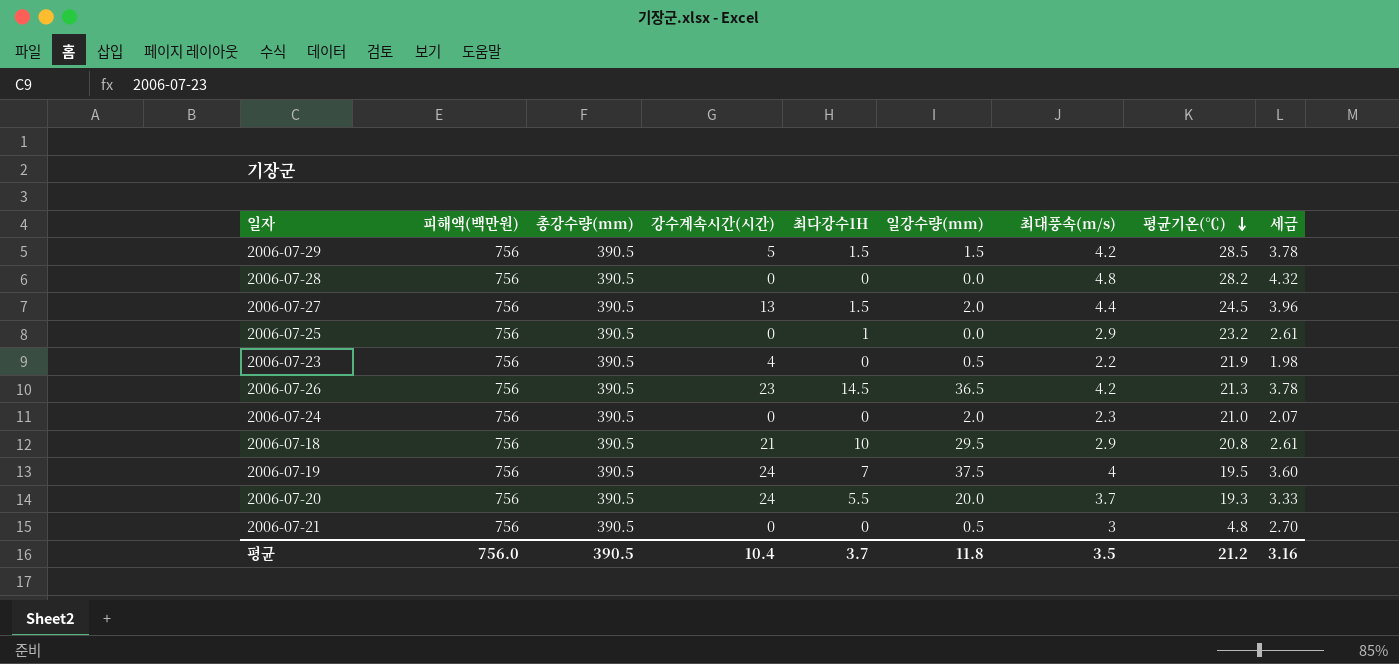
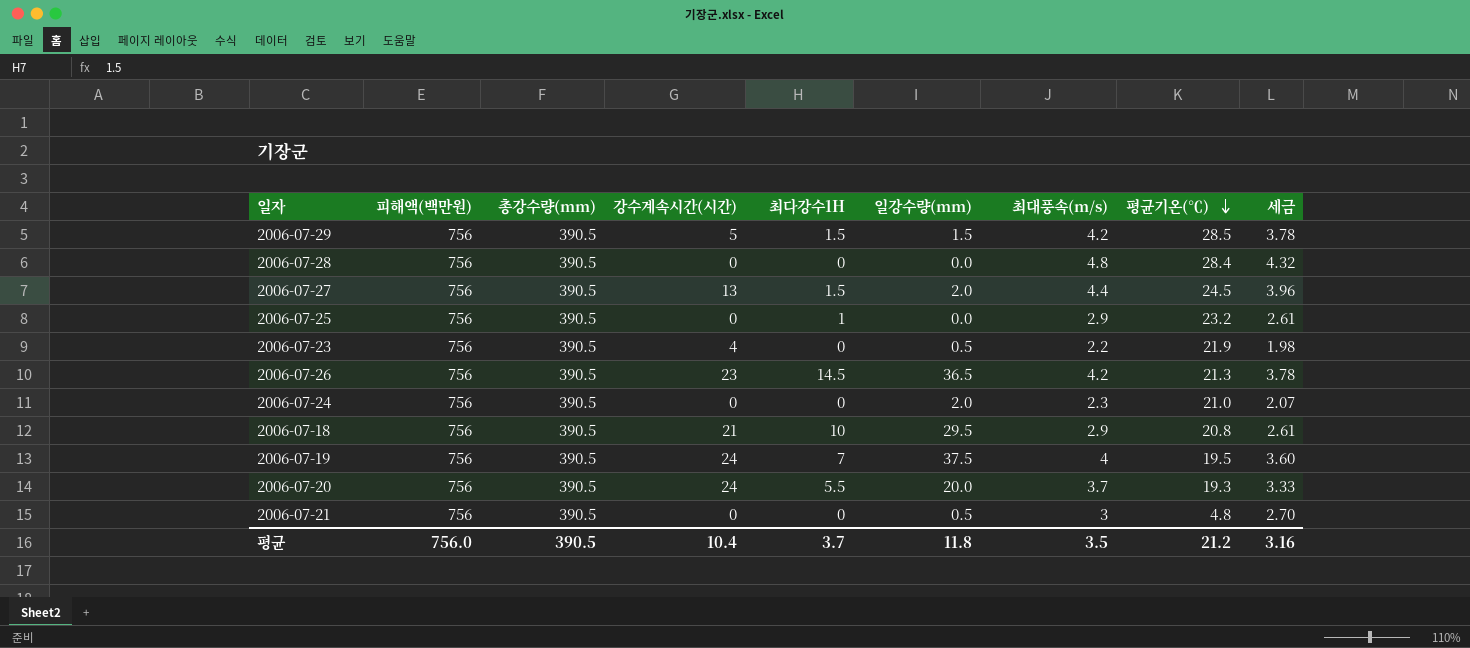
2006-07-28 | 평균기온(℃): 28.2 -> 28.4

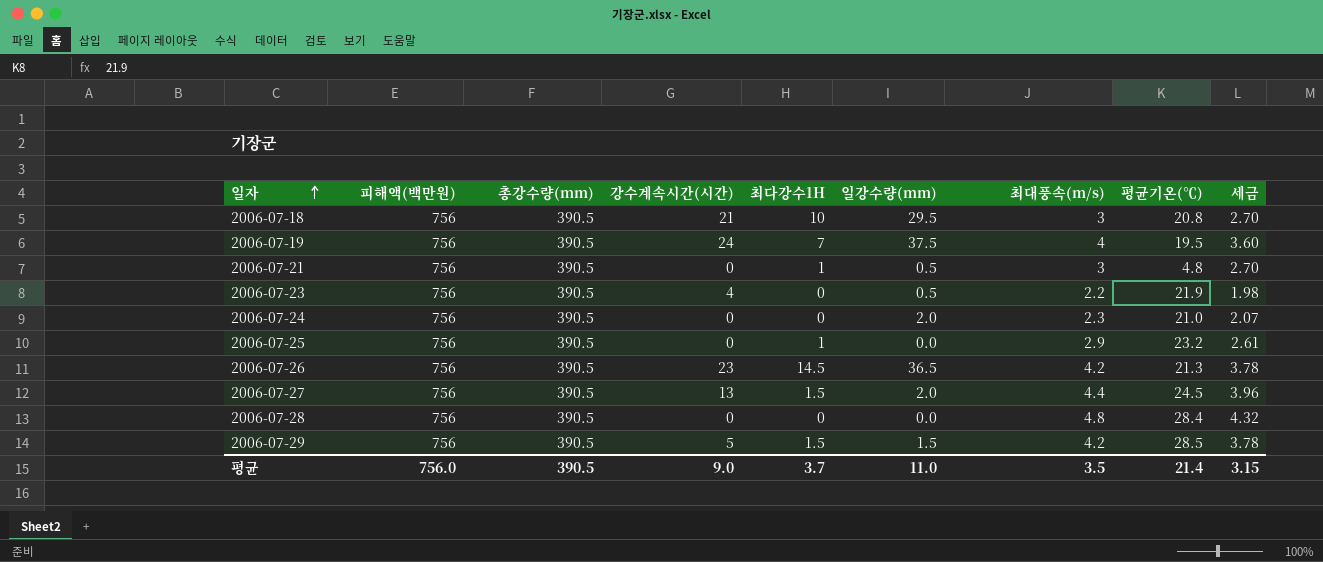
row order: 평균기온(℃) descending -> 일자 ascending
row 2006-07-20: 756 | 390.5 | 24 | 5.5 | 20.0 | 3.7 | 19.3 | 3.33 -> none
2006-07-18 | 최대풍속(m/s): 2.9 -> 3
2006-07-18 | 세금: 2.61 -> 2.70
2006-07-21 | 최다강수1H: 0 -> 1
평균 | 강수계속시간(시간): 10.4 -> 9.0
평균 | 일강수량(mm): 11.8 -> 11.0
평균 | 평균기온(℃): 21.2 -> 21.4
평균 | 세금: 3.16 -> 3.15

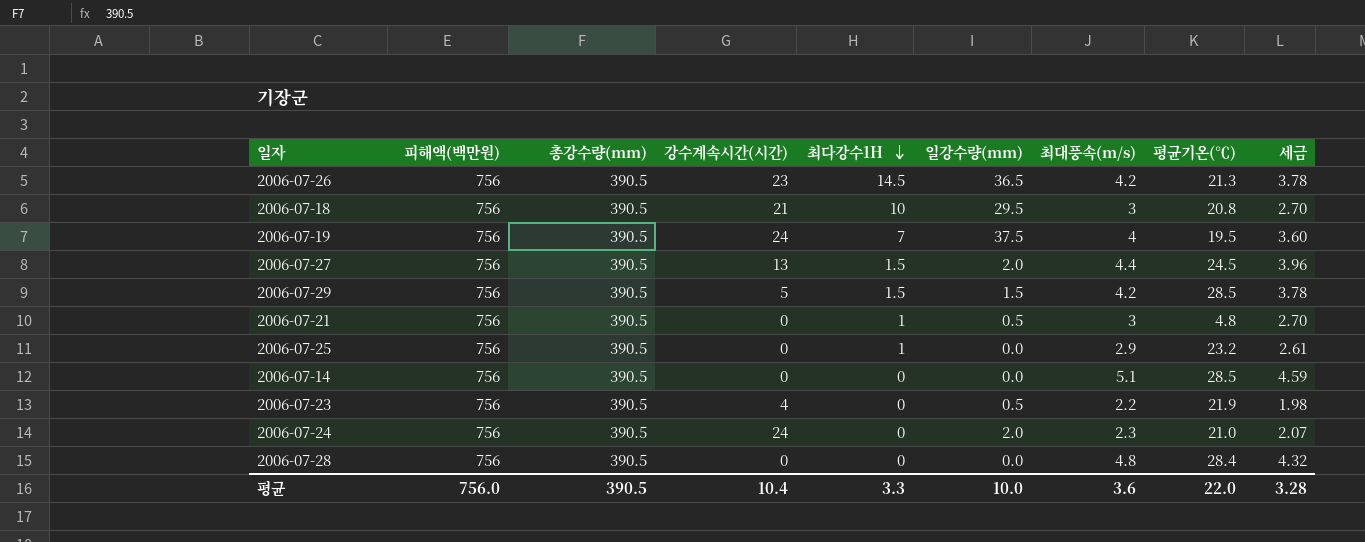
row order: 일자 ascending -> 최다강수1H descending
row 2006-07-14: none -> 756 | 390.5 | 0 | 0 | 0.0 | 5.1 | 28.5 | 4.59
2006-07-24 | 강수계속시간(시간): 0 -> 24
평균 | 강수계속시간(시간): 9.0 -> 10.4
평균 | 최다강수1H: 3.7 -> 3.3
평균 | 일강수량(mm): 11.0 -> 10.0
평균 | 최대풍속(m/s): 3.5 -> 3.6
평균 | 평균기온(℃): 21.4 -> 22.0
평균 | 세금: 3.15 -> 3.28

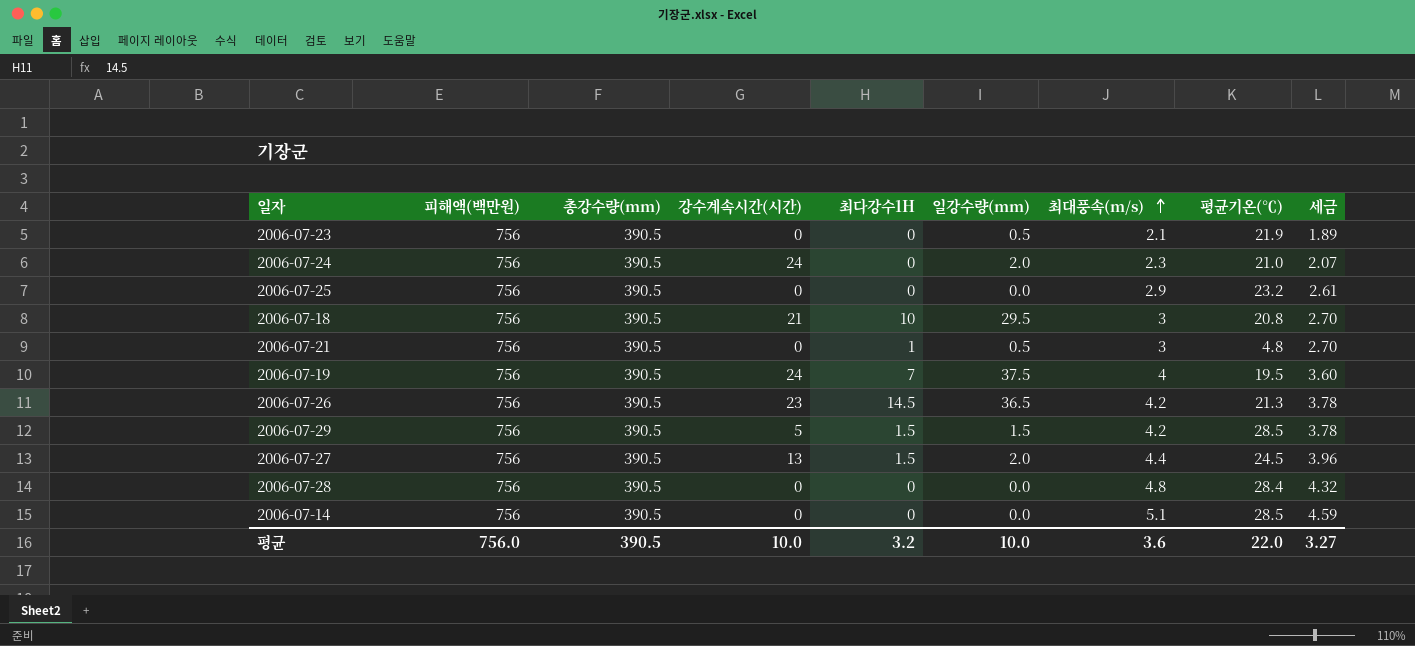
row order: 최다강수1H descending -> 최대풍속(m/s) ascending
2006-07-23 | 강수계속시간(시간): 4 -> 0
2006-07-23 | 최대풍속(m/s): 2.2 -> 2.1
2006-07-23 | 세금: 1.98 -> 1.89
2006-07-25 | 최다강수1H: 1 -> 0
평균 | 강수계속시간(시간): 10.4 -> 10.0
평균 | 최다강수1H: 3.3 -> 3.2
평균 | 세금: 3.28 -> 3.27

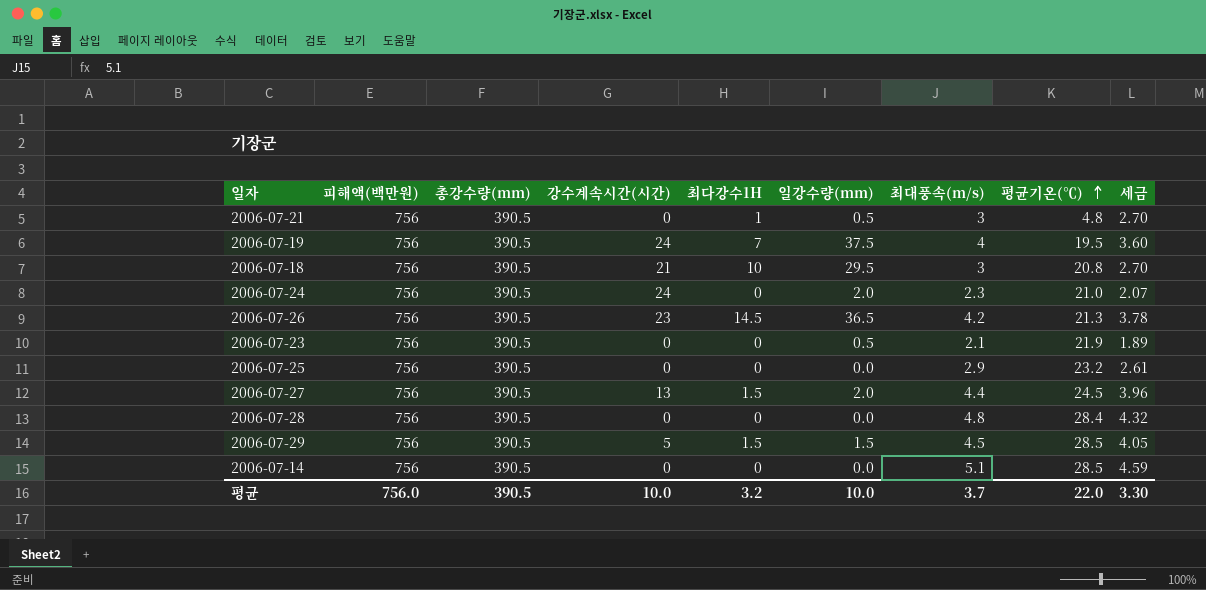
row order: 최대풍속(m/s) ascending -> 평균기온(℃) ascending
2006-07-29 | 최대풍속(m/s): 4.2 -> 4.5
2006-07-29 | 세금: 3.78 -> 4.05
평균 | 최대풍속(m/s): 3.6 -> 3.7
평균 | 세금: 3.27 -> 3.30

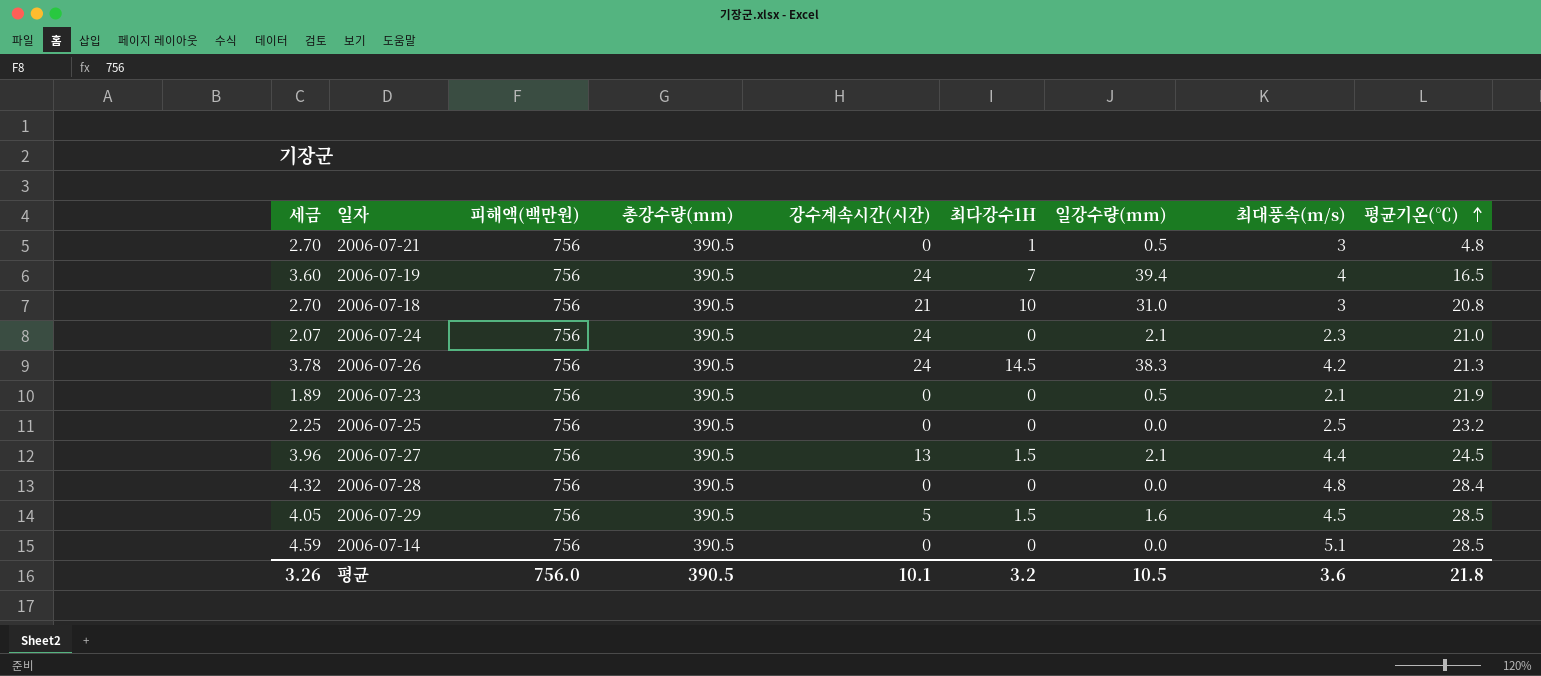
column 세금 | position: 9 -> 1
2006-07-19 | 일강수량(mm): 37.5 -> 39.4
2006-07-19 | 평균기온(℃): 19.5 -> 16.5
2006-07-18 | 일강수량(mm): 29.5 -> 31.0
2006-07-24 | 일강수량(mm): 2.0 -> 2.1
2006-07-26 | 강수계속시간(시간): 23 -> 24
2006-07-26 | 일강수량(mm): 36.5 -> 38.3
2006-07-25 | 세금: 2.61 -> 2.25
2006-07-25 | 최대풍속(m/s): 2.9 -> 2.5
2006-07-27 | 일강수량(mm): 2.0 -> 2.1
2006-07-29 | 일강수량(mm): 1.5 -> 1.6
평균 | 세금: 3.30 -> 3.26
평균 | 강수계속시간(시간): 10.0 -> 10.1
평균 | 일강수량(mm): 10.0 -> 10.5
평균 | 최대풍속(m/s): 3.7 -> 3.6
평균 | 평균기온(℃): 22.0 -> 21.8

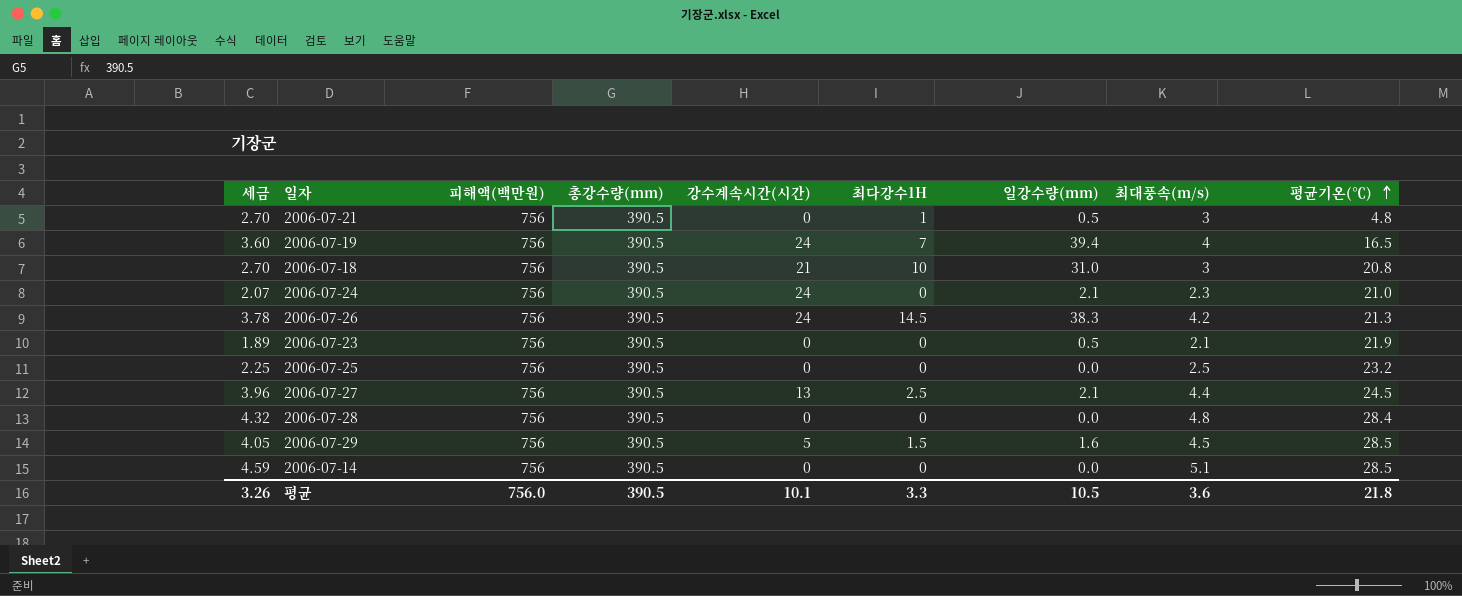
2006-07-27 | 최다강수1H: 1.5 -> 2.5
평균 | 최다강수1H: 3.2 -> 3.3

